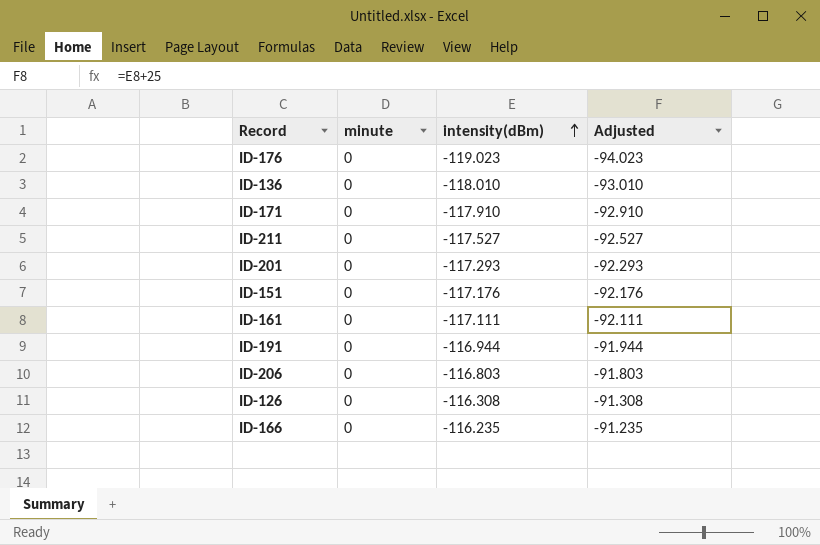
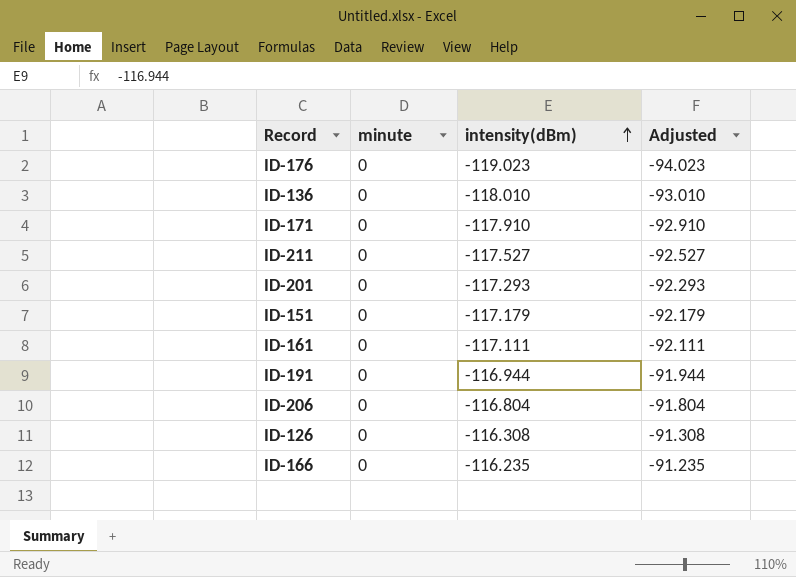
ID-151 | intensity(dBm): -117.176 -> -117.179
ID-151 | Adjusted: -92.176 -> -92.179
ID-206 | intensity(dBm): -116.803 -> -116.804
ID-206 | Adjusted: -91.803 -> -91.804

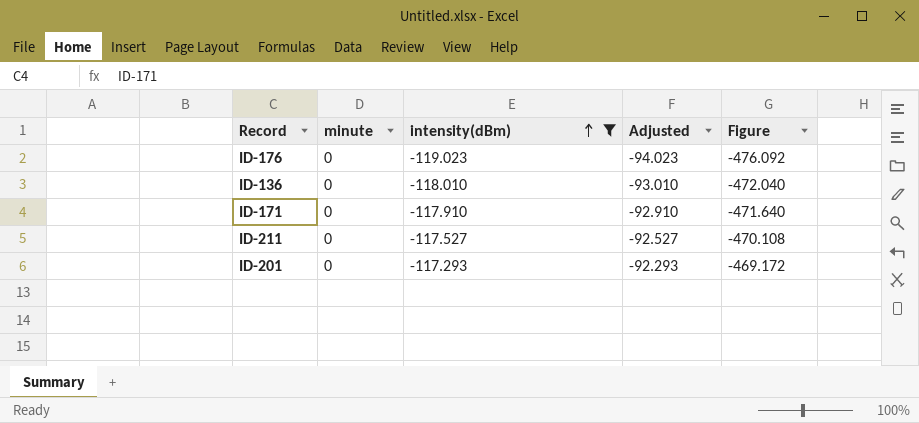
filter: none -> intensity(dBm) <= -117.293
column Figure | formula: none -> [intensity(dBm)] * 4

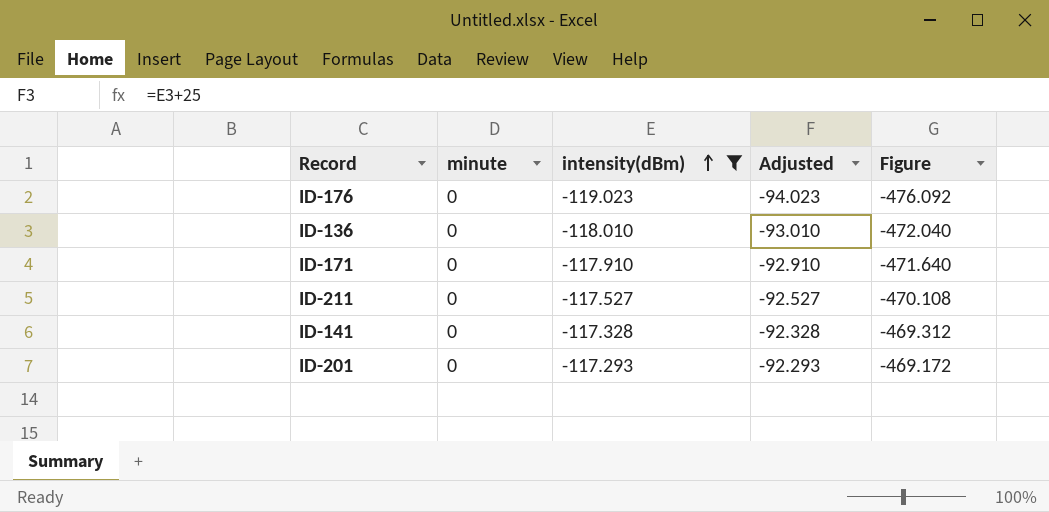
row ID-141: none -> 0 | -117.328 | -92.328 | -469.312

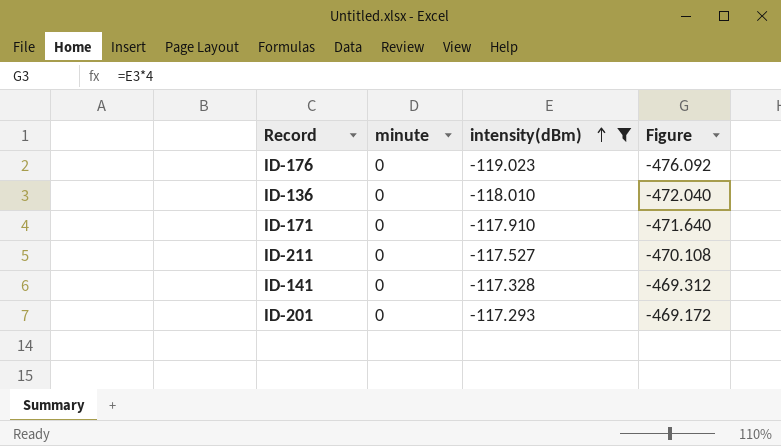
column Adjusted | formula: [intensity(dBm)] + 25 -> none

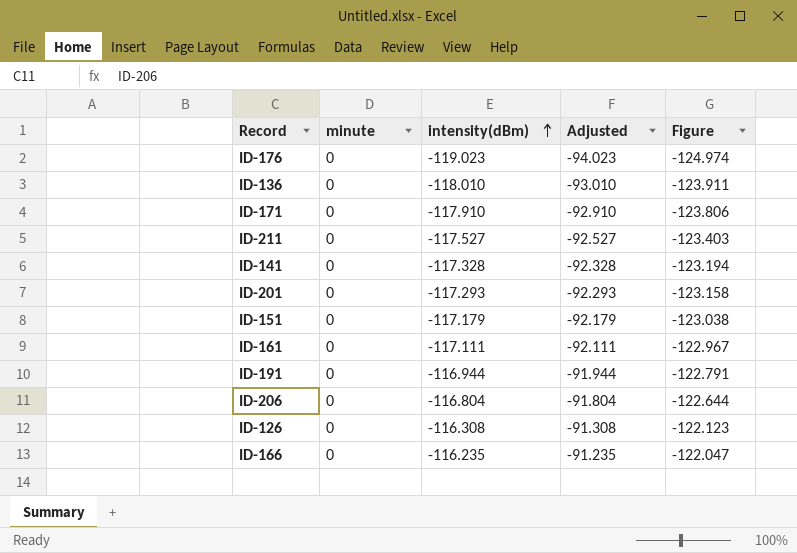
filter: intensity(dBm) <= -117.293 -> none
column Adjusted | formula: none -> [intensity(dBm)] + 25
column Figure | formula: [intensity(dBm)] * 4 -> [intensity(dBm)] * 1.05

